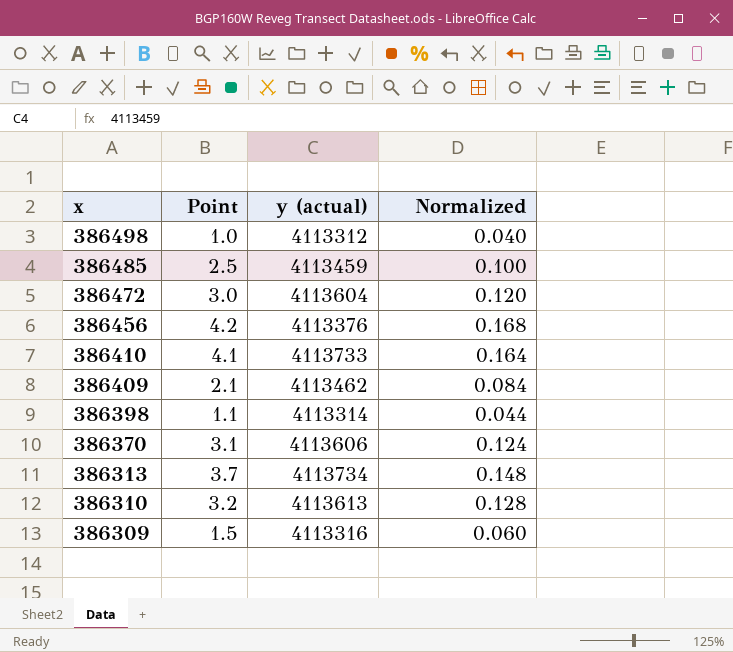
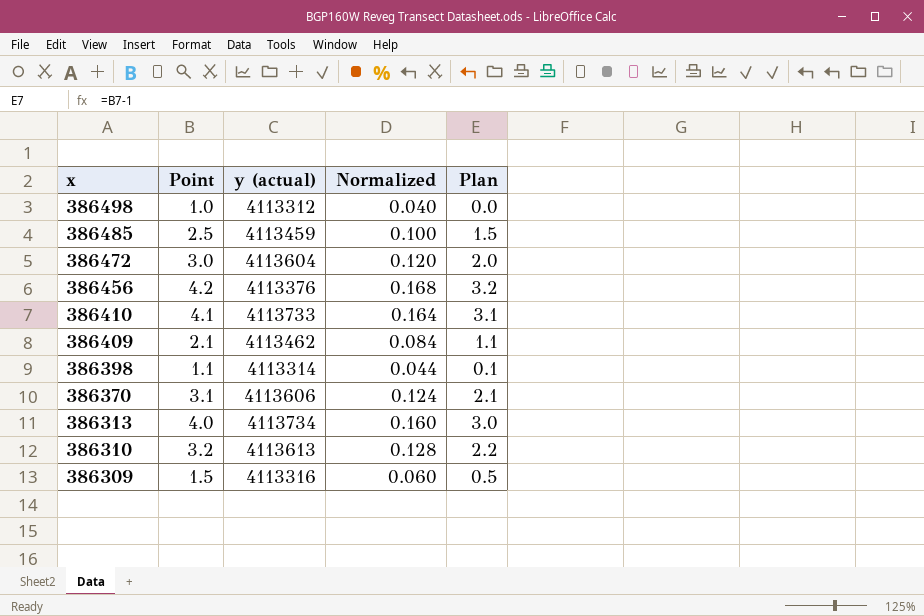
column Plan | formula: none -> [Point] - 1
386313 | Point: 3.7 -> 4.0
386313 | Normalized: 0.148 -> 0.160

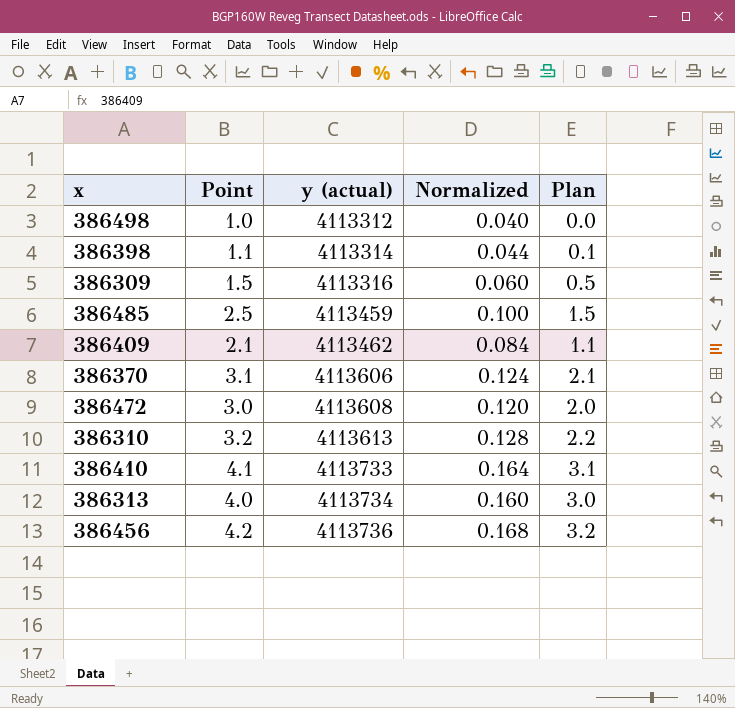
row order: x descending -> y (actual) ascending
386472 | y (actual): 4113604 -> 4113608
386456 | y (actual): 4113376 -> 4113736

